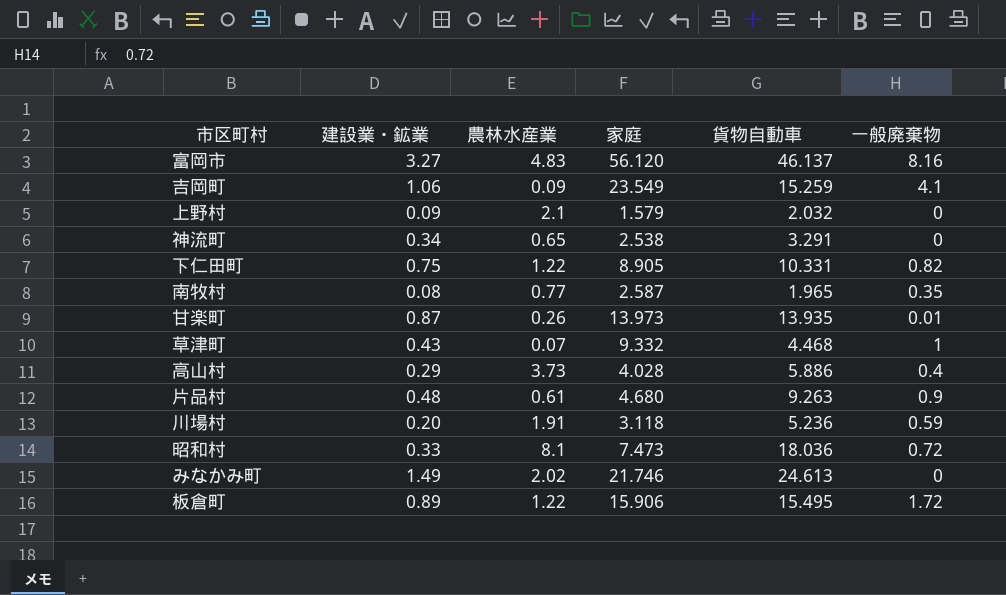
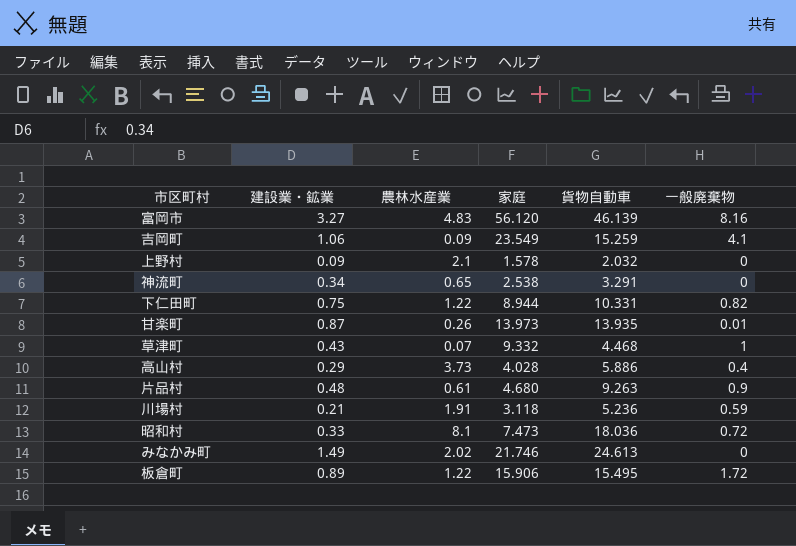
row 南牧村: 0.08 | 0.77 | 2.587 | 1.965 | 0.35 -> none
富岡市 | 貨物自動車: 46.137 -> 46.139
上野村 | 家庭: 1.579 -> 1.578
下仁田町 | 家庭: 8.905 -> 8.944
川場村 | 建設業・鉱業: 0.20 -> 0.21

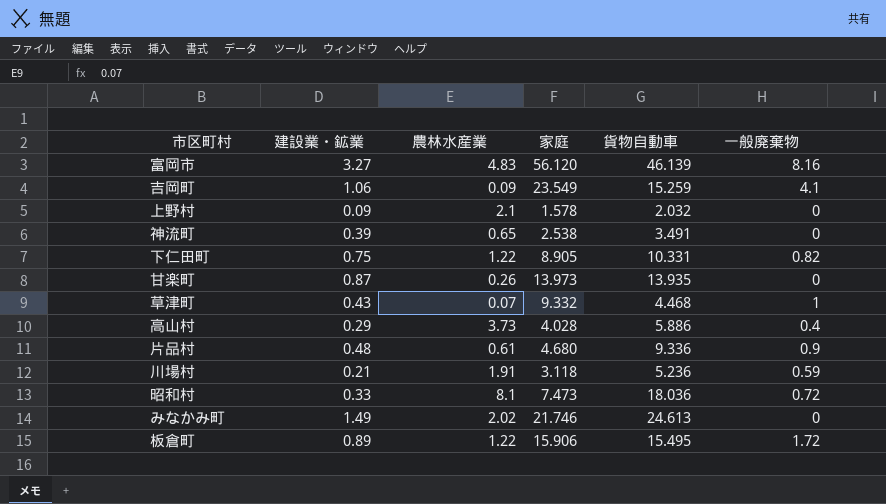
神流町 | 建設業・鉱業: 0.34 -> 0.39
神流町 | 貨物自動車: 3.291 -> 3.491
下仁田町 | 家庭: 8.944 -> 8.905
甘楽町 | 一般廃棄物: 0.01 -> 0
片品村 | 貨物自動車: 9.263 -> 9.336

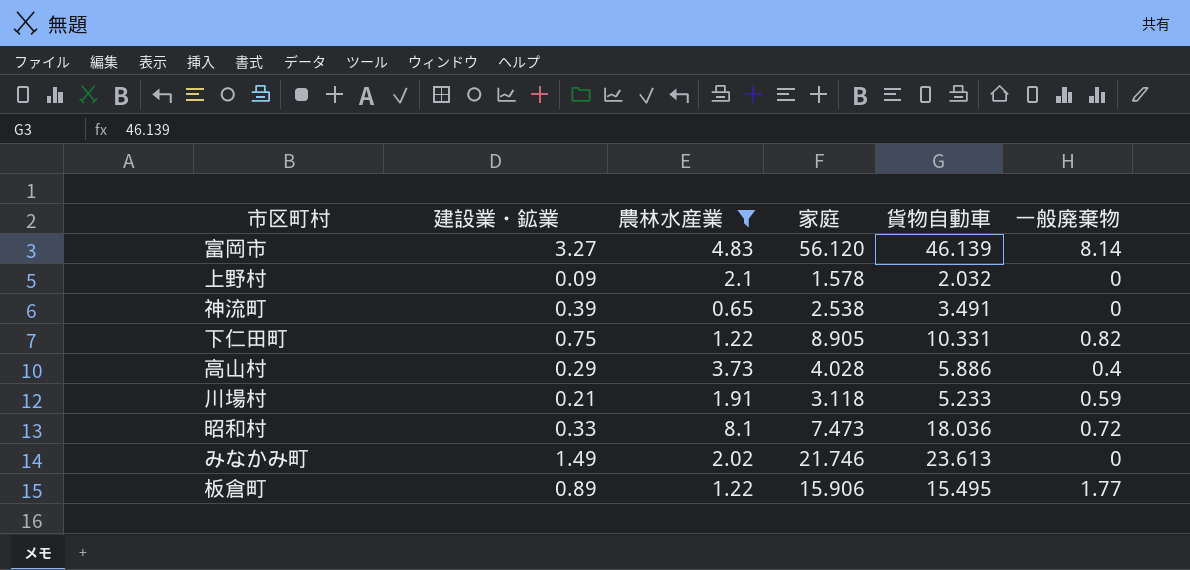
filter: none -> 農林水産業 >= 0.65
富岡市 | 一般廃棄物: 8.16 -> 8.14
川場村 | 貨物自動車: 5.236 -> 5.233
みなかみ町 | 貨物自動車: 24.613 -> 23.613
板倉町 | 一般廃棄物: 1.72 -> 1.77

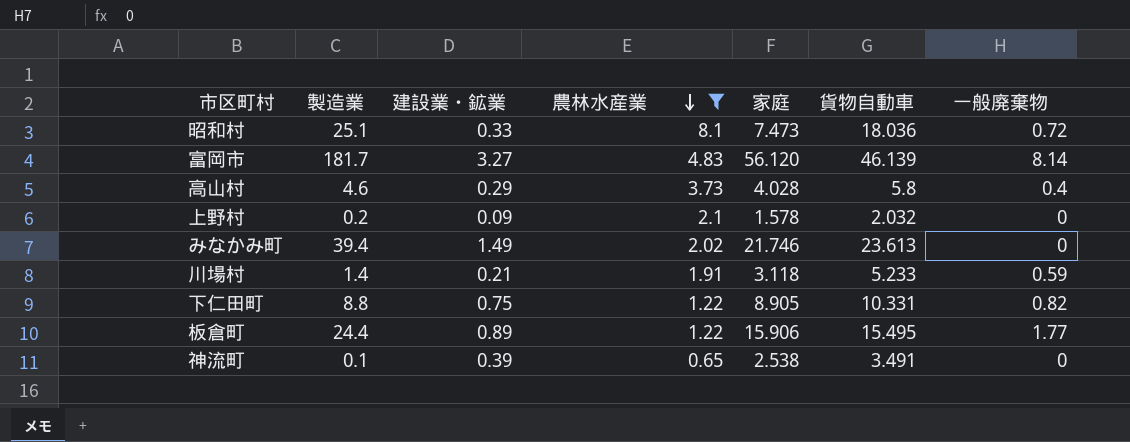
row order: none -> 農林水産業 descending
column 製造業 | position: none -> 2
高山村 | 貨物自動車: 5.886 -> 5.8

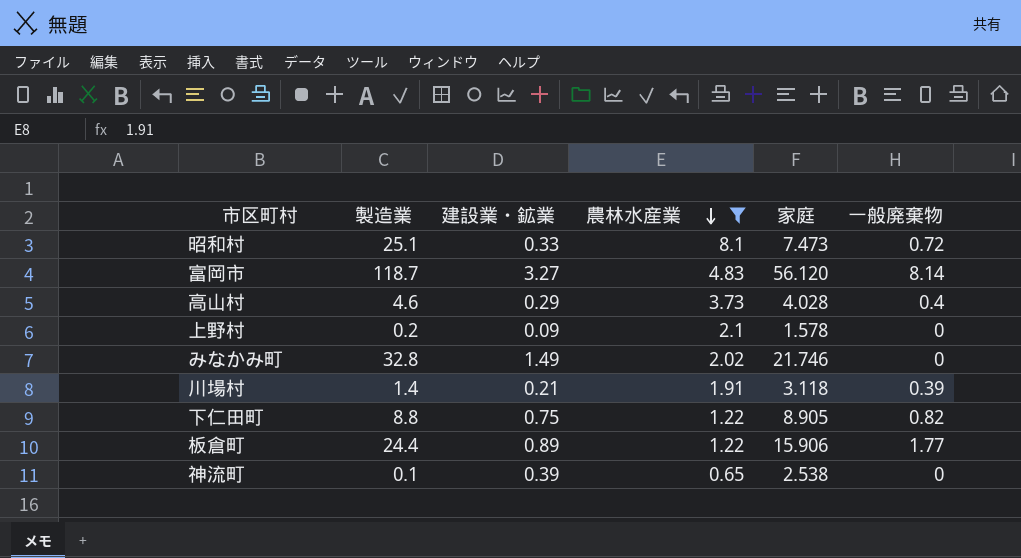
column 貨物自動車 | position: 6 -> none
富岡市 | 製造業: 181.7 -> 118.7
みなかみ町 | 製造業: 39.4 -> 32.8
川場村 | 一般廃棄物: 0.59 -> 0.39

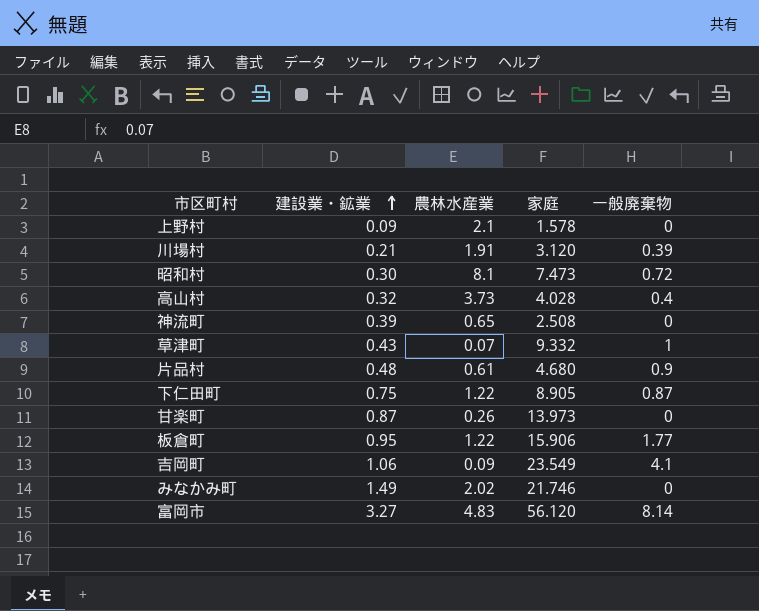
filter: 農林水産業 >= 0.65 -> none
row order: 農林水産業 descending -> 建設業・鉱業 ascending
column 製造業 | position: 2 -> none
川場村 | 家庭: 3.118 -> 3.120
昭和村 | 建設業・鉱業: 0.33 -> 0.30
高山村 | 建設業・鉱業: 0.29 -> 0.32
神流町 | 家庭: 2.538 -> 2.508
下仁田町 | 一般廃棄物: 0.82 -> 0.87
板倉町 | 建設業・鉱業: 0.89 -> 0.95

